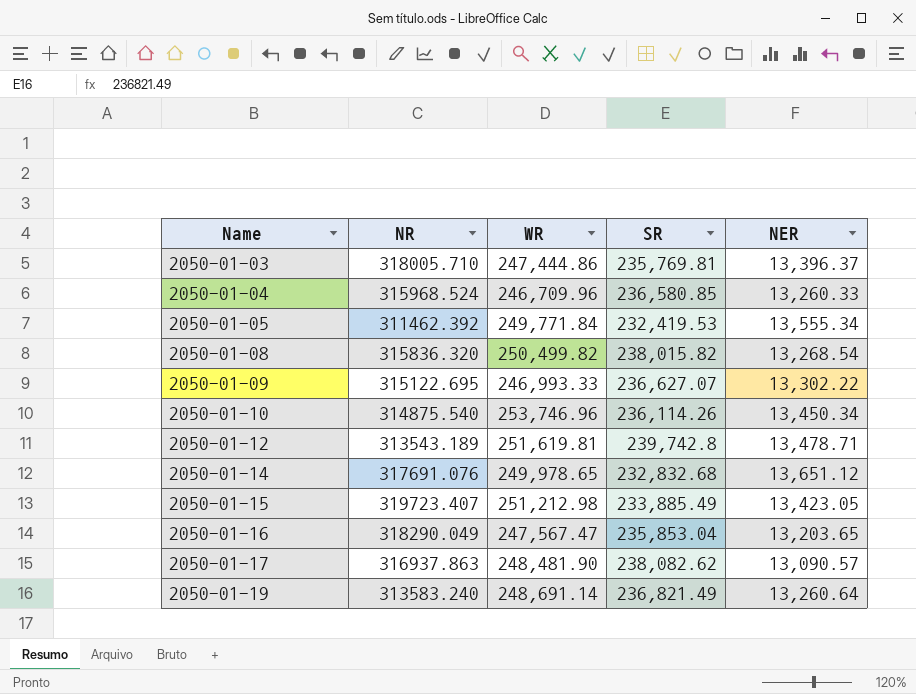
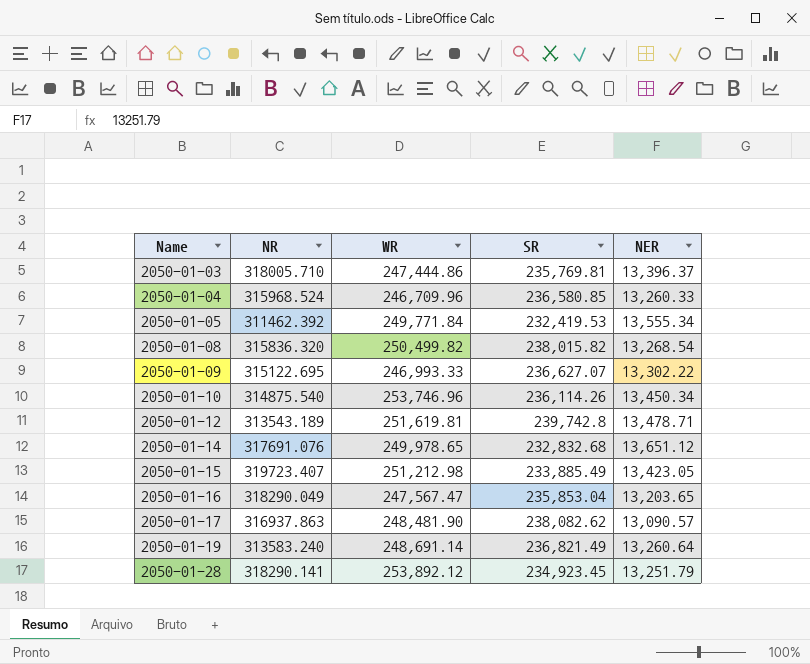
row 2050-01-28: none -> 318290.141 | 253,892.12 | 234,923.45 | 13,251.79

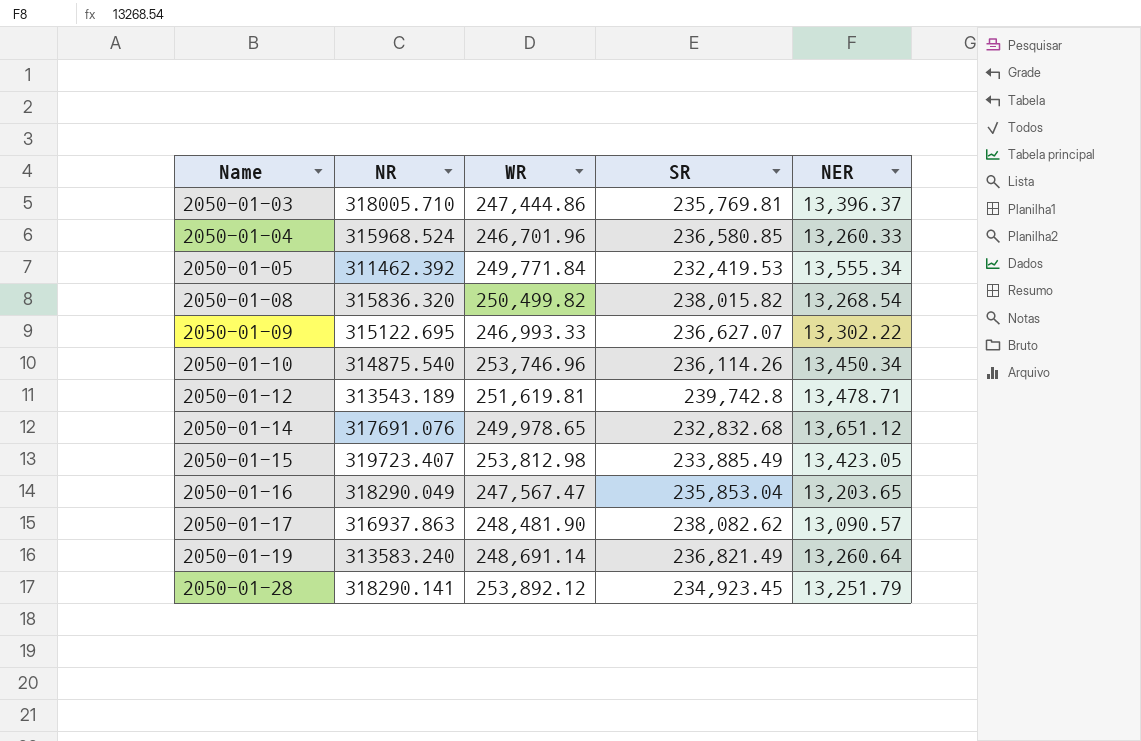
2050-01-04 | WR: 246,709.96 -> 246,701.96
2050-01-15 | WR: 251,212.98 -> 253,812.98

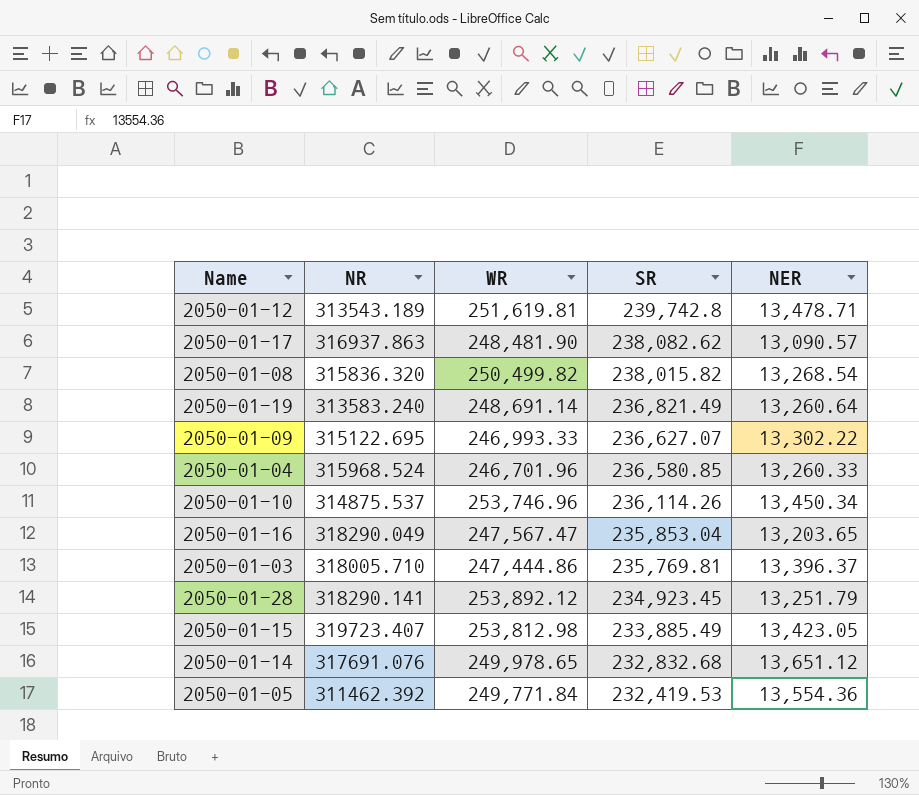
row order: Name ascending -> SR descending
2050-01-10 | NR: 314875.540 -> 314875.537
2050-01-05 | NER: 13,555.34 -> 13,554.36

